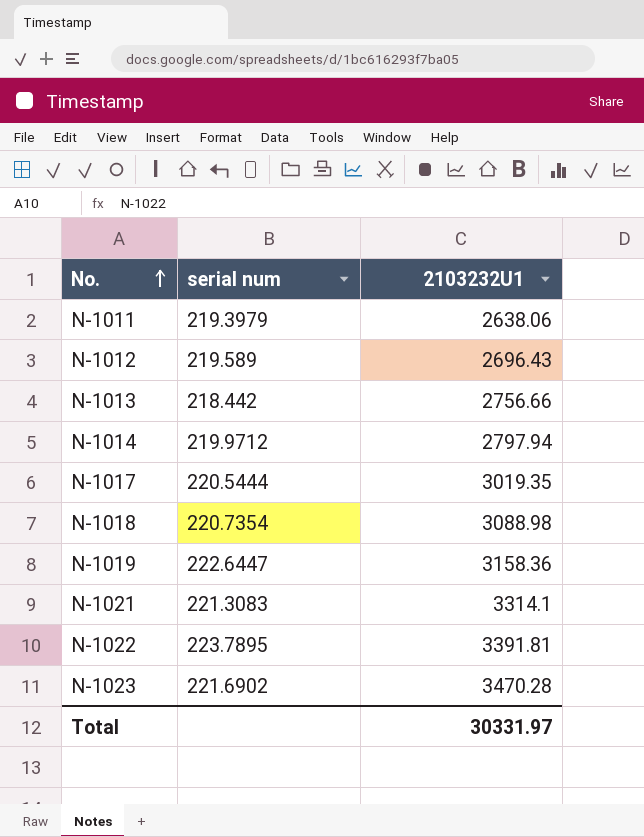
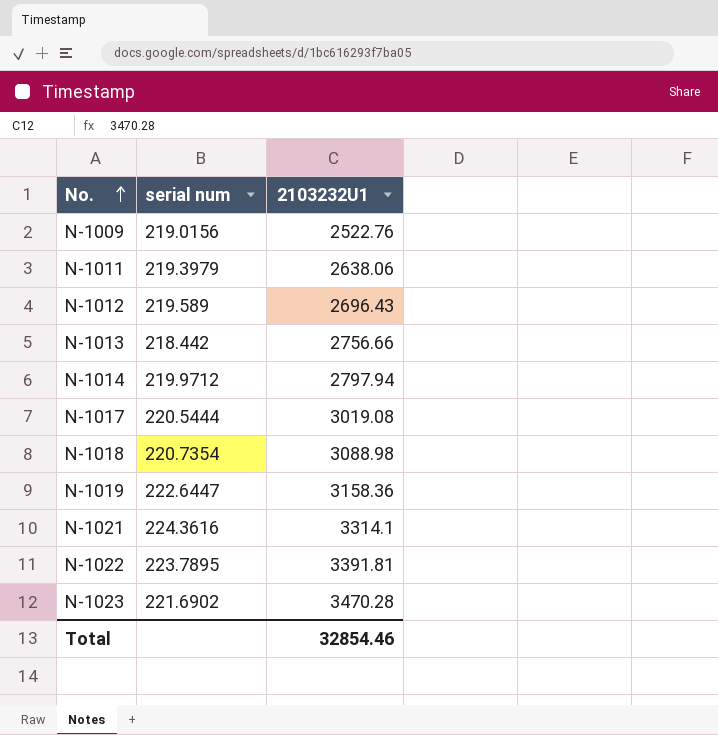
row N-1009: none -> 219.0156 | 2522.76
N-1017 | 2103232U1: 3019.35 -> 3019.08
N-1021 | serial num: 221.3083 -> 224.3616
Total | 2103232U1: 30331.97 -> 32854.46

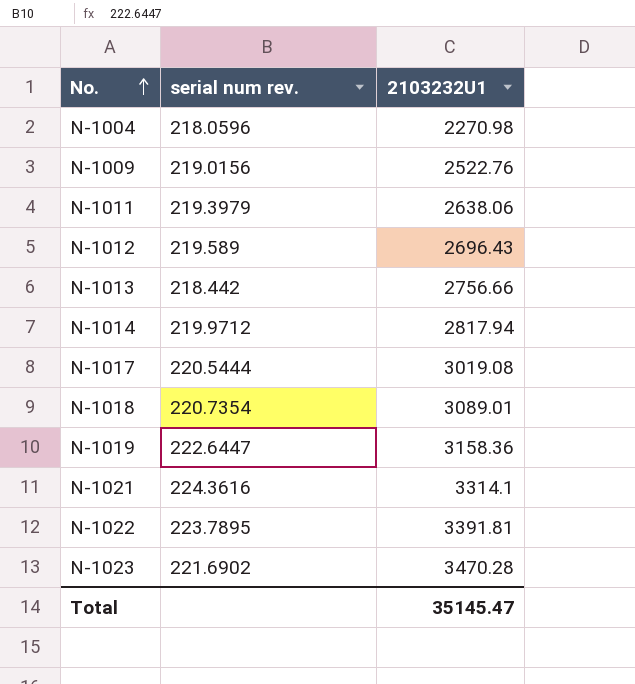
column name: serial num -> serial num rev.
row N-1004: none -> 218.0596 | 2270.98
N-1014 | 2103232U1: 2797.94 -> 2817.94
N-1018 | 2103232U1: 3088.98 -> 3089.01
Total | 2103232U1: 32854.46 -> 35145.47

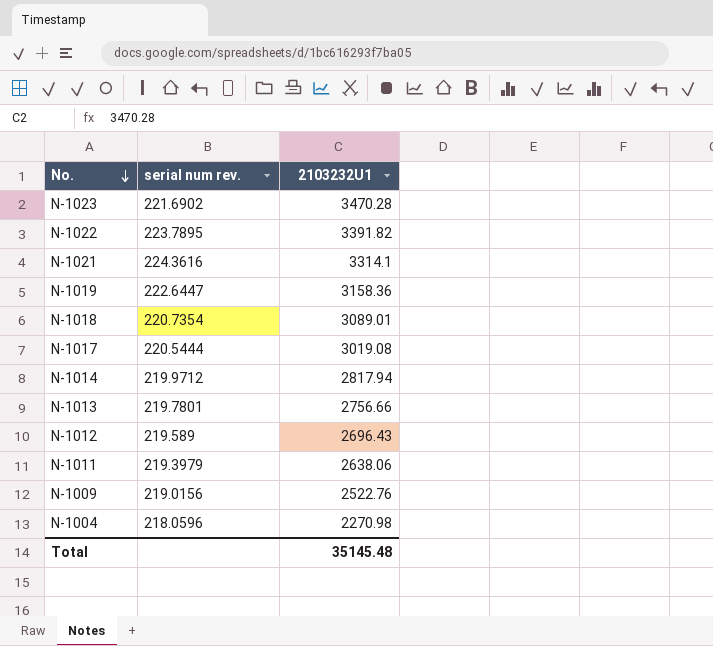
row order: No. ascending -> No. descending
N-1022 | 2103232U1: 3391.81 -> 3391.82
N-1013 | serial num rev.: 218.442 -> 219.7801
Total | 2103232U1: 35145.47 -> 35145.48

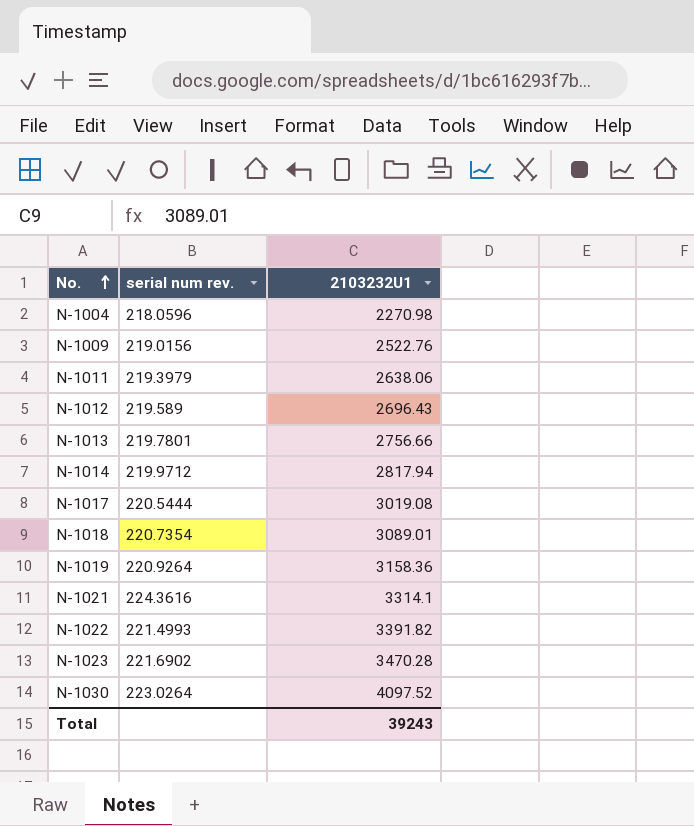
row order: No. descending -> No. ascending
N-1019 | serial num rev.: 222.6447 -> 220.9264
N-1022 | serial num rev.: 223.7895 -> 221.4993
row N-1030: none -> 223.0264 | 4097.52
Total | 2103232U1: 35145.48 -> 39243

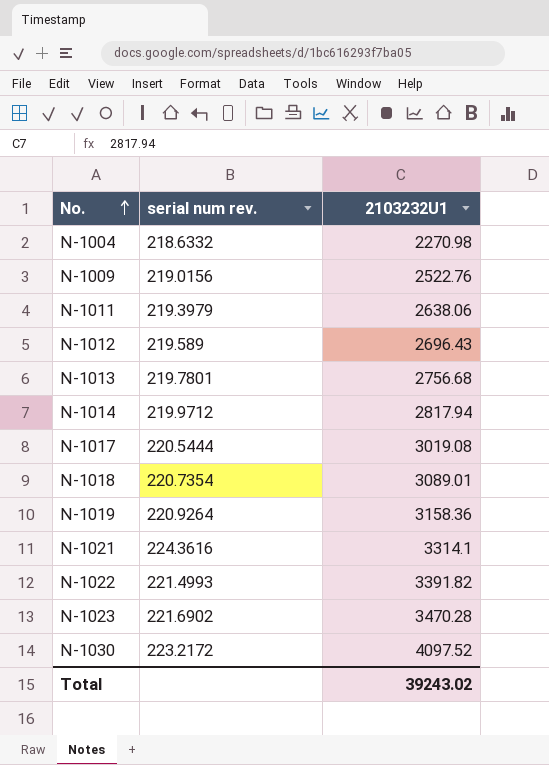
N-1004 | serial num rev.: 218.0596 -> 218.6332
N-1013 | 2103232U1: 2756.66 -> 2756.68
N-1030 | serial num rev.: 223.0264 -> 223.2172
Total | 2103232U1: 39243 -> 39243.02

